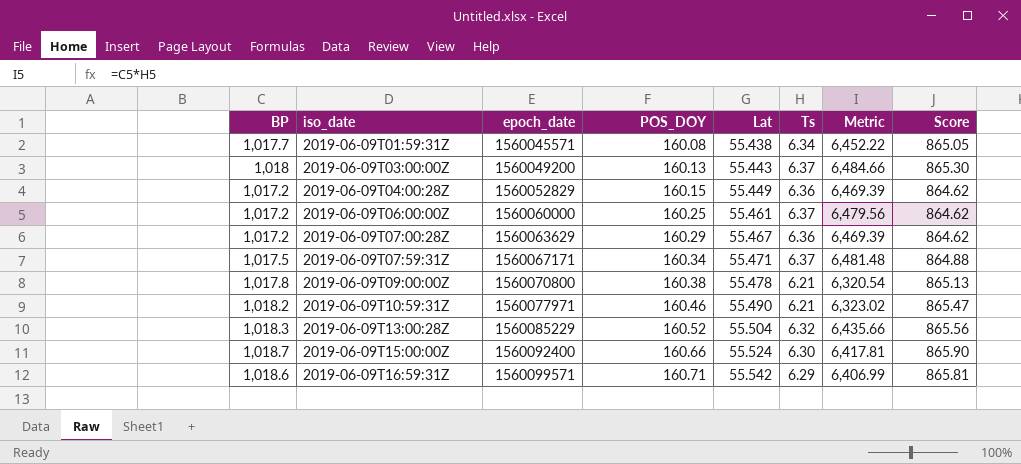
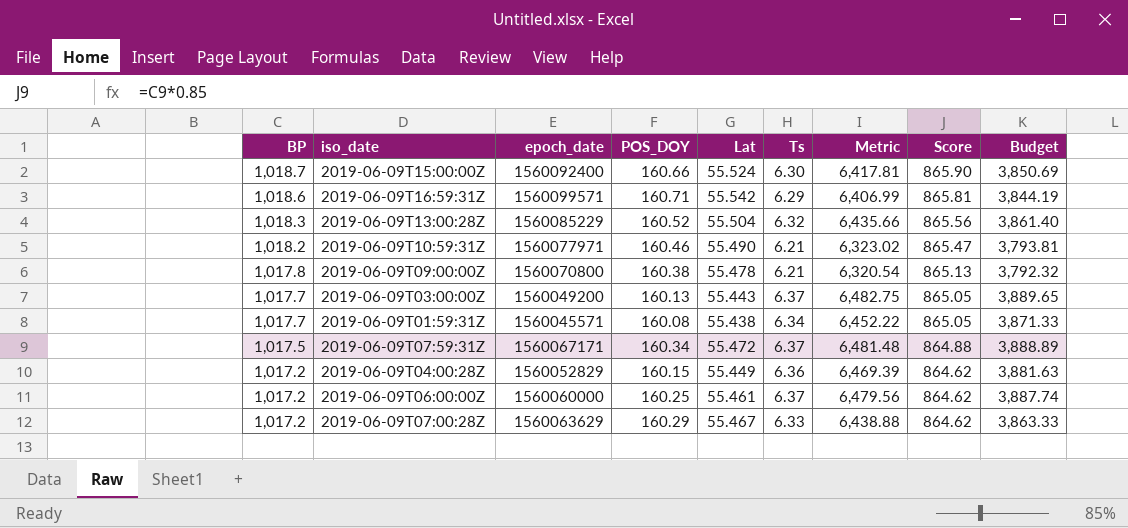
row order: iso_date ascending -> BP descending
column Budget | formula: none -> [Metric] * 0.6
2019-06-09T03:00:00Z | BP: 1,018 -> 1,017.7
2019-06-09T03:00:00Z | Metric: 6,484.66 -> 6,482.75
2019-06-09T03:00:00Z | Score: 865.30 -> 865.05
2019-06-09T07:59:31Z | Lat: 55.471 -> 55.472
2019-06-09T07:00:28Z | Ts: 6.36 -> 6.33
2019-06-09T07:00:28Z | Metric: 6,469.39 -> 6,438.88

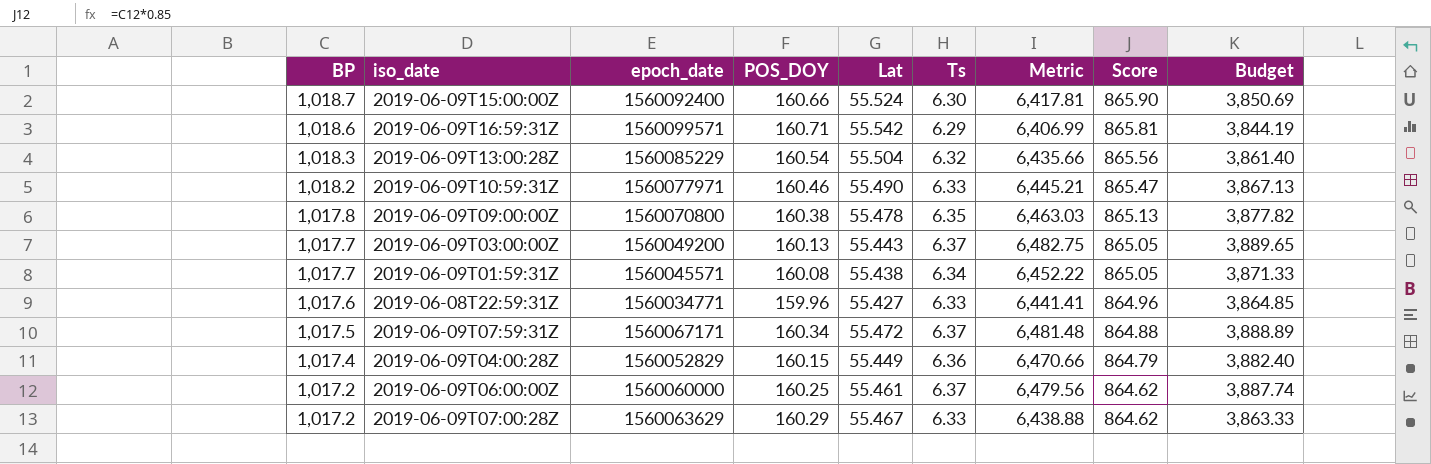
2019-06-09T13:00:28Z | POS_DOY: 160.52 -> 160.54
2019-06-09T10:59:31Z | Ts: 6.21 -> 6.33
2019-06-09T10:59:31Z | Metric: 6,323.02 -> 6,445.21
2019-06-09T10:59:31Z | Budget: 3,793.81 -> 3,867.13
2019-06-09T09:00:00Z | Ts: 6.21 -> 6.35
2019-06-09T09:00:00Z | Metric: 6,320.54 -> 6,463.03
2019-06-09T09:00:00Z | Budget: 3,792.32 -> 3,877.82
row 2019-06-08T22:59:31Z: none -> 1,017.6 | 1560034771 | 159.96 | 55.427 | 6.33 | 6,441.41 | 864.96 | 3,864.85
2019-06-09T04:00:28Z | BP: 1,017.2 -> 1,017.4
2019-06-09T04:00:28Z | Metric: 6,469.39 -> 6,470.66
2019-06-09T04:00:28Z | Score: 864.62 -> 864.79
2019-06-09T04:00:28Z | Budget: 3,881.63 -> 3,882.40

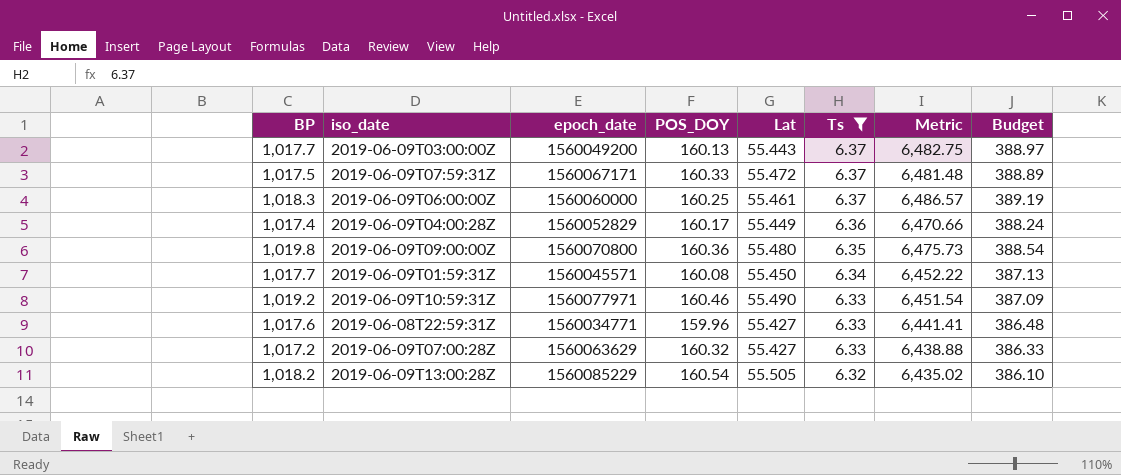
filter: none -> Ts >= 6.32
row order: BP descending -> Ts descending
column Score | formula: [BP] * 0.85 -> none
column Budget | formula: [Metric] * 0.6 -> [Metric] * 0.06
2019-06-09T07:59:31Z | POS_DOY: 160.34 -> 160.33
2019-06-09T06:00:00Z | BP: 1,017.2 -> 1,018.3
2019-06-09T06:00:00Z | Metric: 6,479.56 -> 6,486.57
2019-06-09T04:00:28Z | POS_DOY: 160.15 -> 160.17
2019-06-09T09:00:00Z | BP: 1,017.8 -> 1,019.8
2019-06-09T09:00:00Z | POS_DOY: 160.38 -> 160.36
2019-06-09T09:00:00Z | Lat: 55.478 -> 55.480
2019-06-09T09:00:00Z | Metric: 6,463.03 -> 6,475.73
2019-06-09T01:59:31Z | Lat: 55.438 -> 55.450
2019-06-09T10:59:31Z | BP: 1,018.2 -> 1,019.2
2019-06-09T10:59:31Z | Metric: 6,445.21 -> 6,451.54
2019-06-09T07:00:28Z | POS_DOY: 160.29 -> 160.32
2019-06-09T07:00:28Z | Lat: 55.467 -> 55.427
2019-06-09T13:00:28Z | BP: 1,018.3 -> 1,018.2
2019-06-09T13:00:28Z | Lat: 55.504 -> 55.505
2019-06-09T13:00:28Z | Metric: 6,435.66 -> 6,435.02

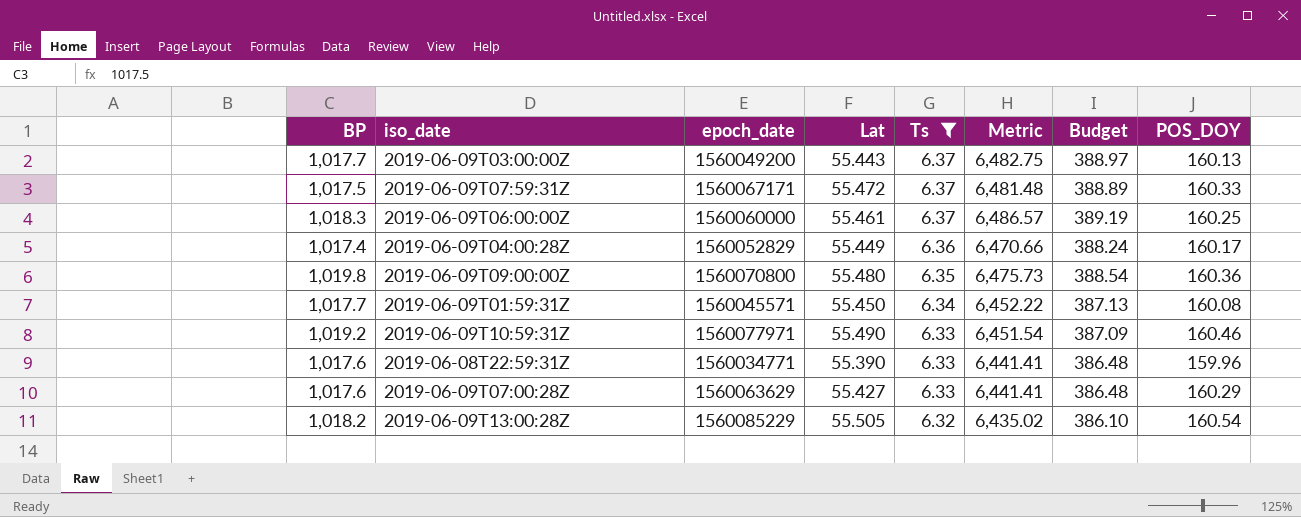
column POS_DOY | position: 4 -> 8
2019-06-08T22:59:31Z | Lat: 55.427 -> 55.390
2019-06-09T07:00:28Z | BP: 1,017.2 -> 1,017.6
2019-06-09T07:00:28Z | Metric: 6,438.88 -> 6,441.41
2019-06-09T07:00:28Z | Budget: 386.33 -> 386.48
2019-06-09T07:00:28Z | POS_DOY: 160.32 -> 160.29

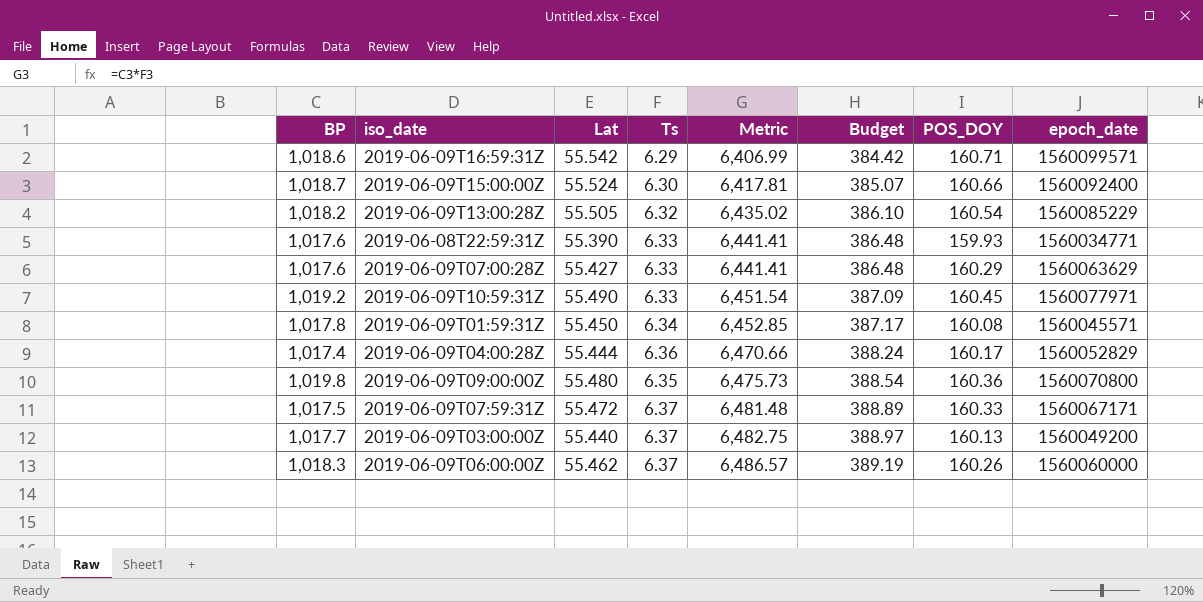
filter: Ts >= 6.32 -> none
row order: Ts descending -> Metric ascending
column epoch_date | position: 3 -> 8
2019-06-08T22:59:31Z | POS_DOY: 159.96 -> 159.93
2019-06-09T10:59:31Z | POS_DOY: 160.46 -> 160.45
2019-06-09T01:59:31Z | BP: 1,017.7 -> 1,017.8
2019-06-09T01:59:31Z | Metric: 6,452.22 -> 6,452.85
2019-06-09T01:59:31Z | Budget: 387.13 -> 387.17
2019-06-09T04:00:28Z | Lat: 55.449 -> 55.444
2019-06-09T03:00:00Z | Lat: 55.443 -> 55.440
2019-06-09T06:00:00Z | Lat: 55.461 -> 55.462
2019-06-09T06:00:00Z | POS_DOY: 160.25 -> 160.26

